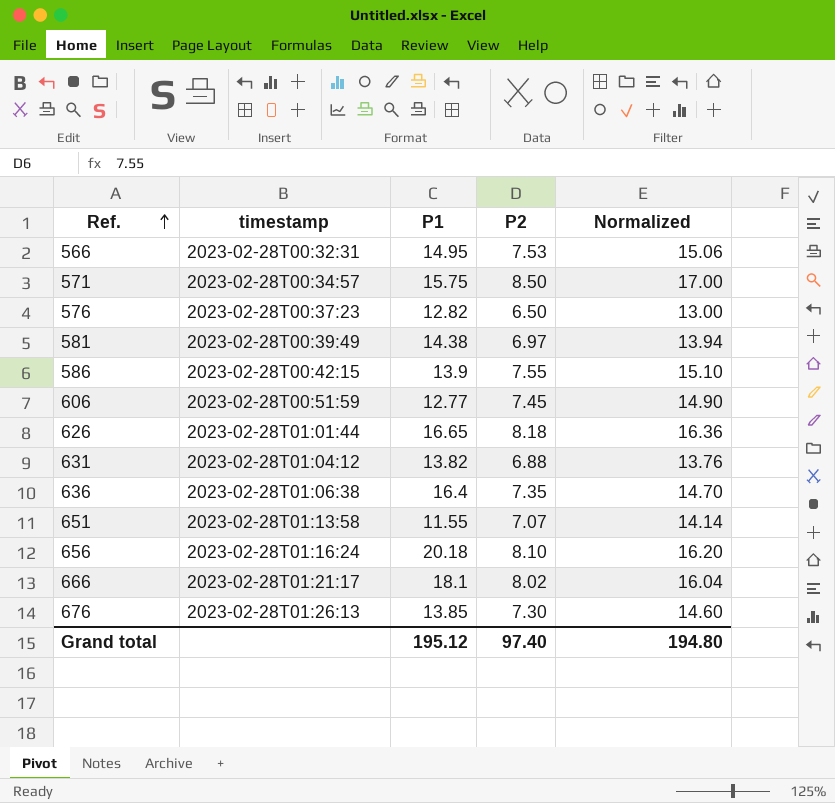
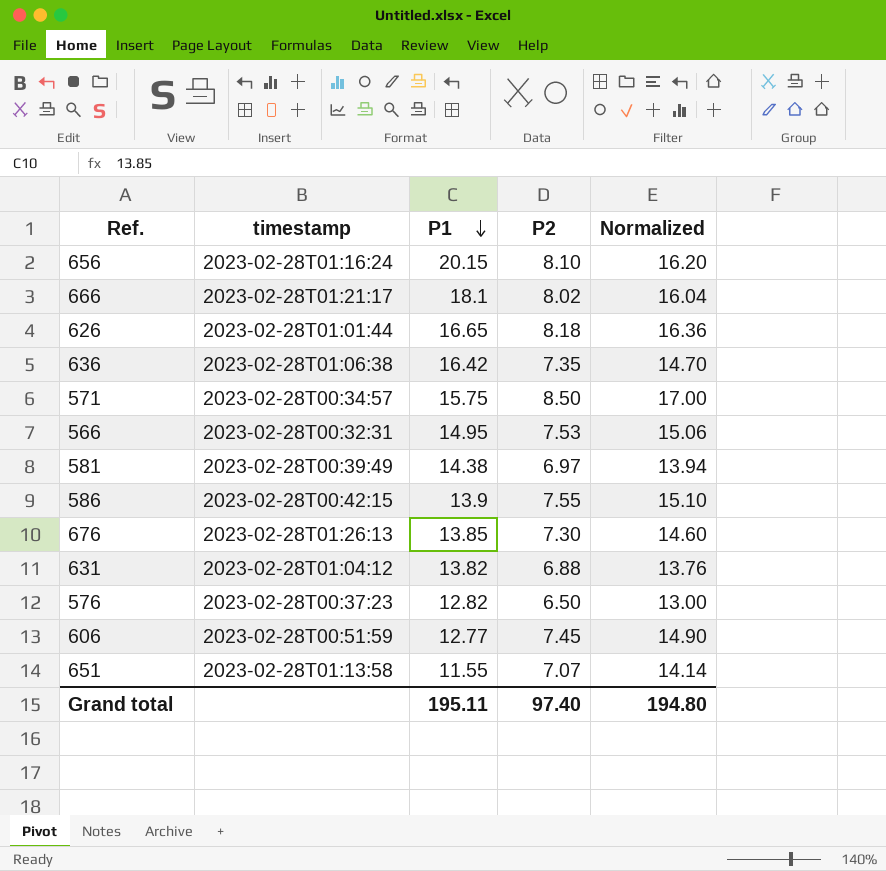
row order: Ref. ascending -> P1 descending
656 | P1: 20.18 -> 20.15
636 | P1: 16.4 -> 16.42
Grand total | P1: 195.12 -> 195.11

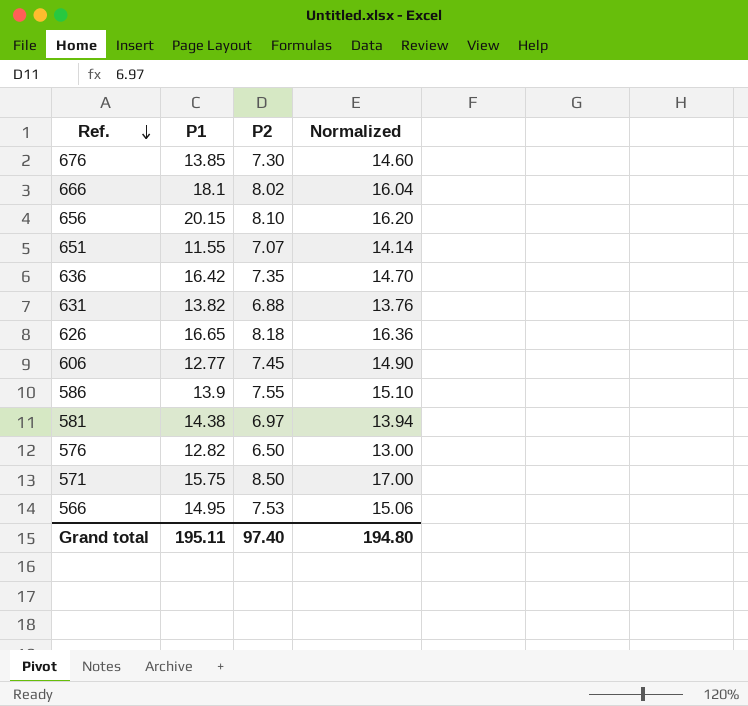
row order: P1 descending -> Ref. descending
column timestamp | position: 2 -> none

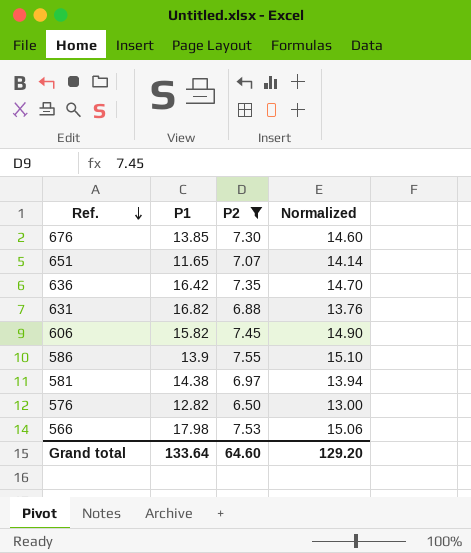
filter: none -> P2 <= 7.55
651 | P1: 11.55 -> 11.65
631 | P1: 13.82 -> 16.82
606 | P1: 12.77 -> 15.82
566 | P1: 14.95 -> 17.98
Grand total | P1: 195.11 -> 133.64
Grand total | P2: 97.40 -> 64.60
Grand total | Normalized: 194.80 -> 129.20

